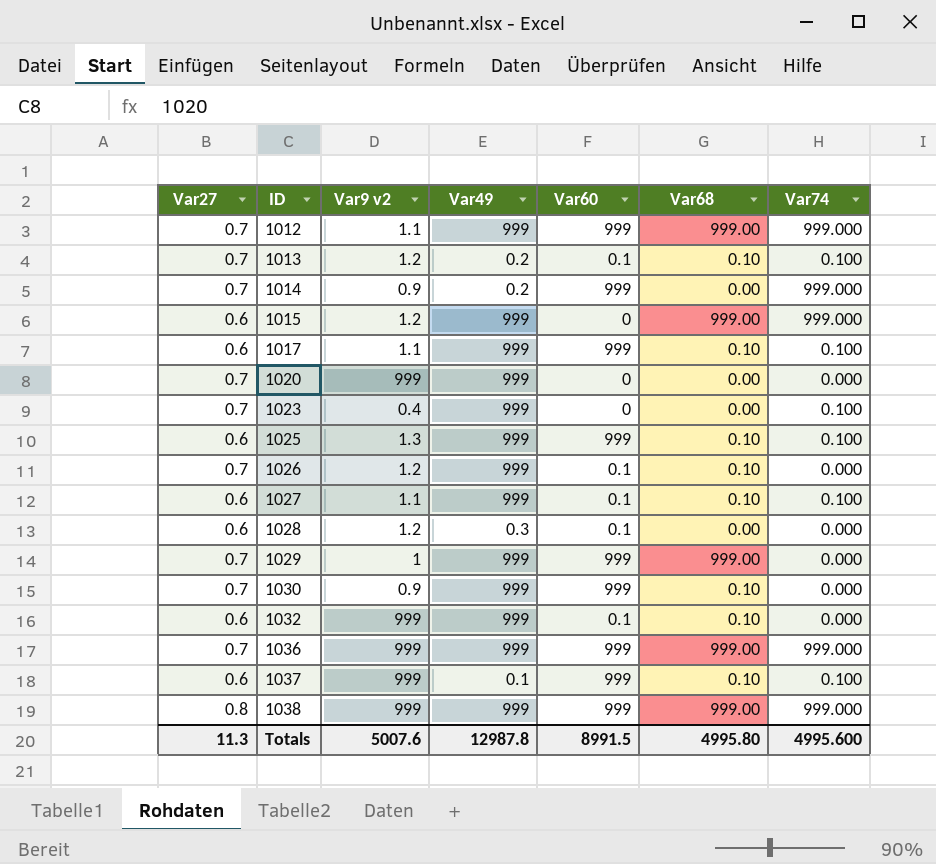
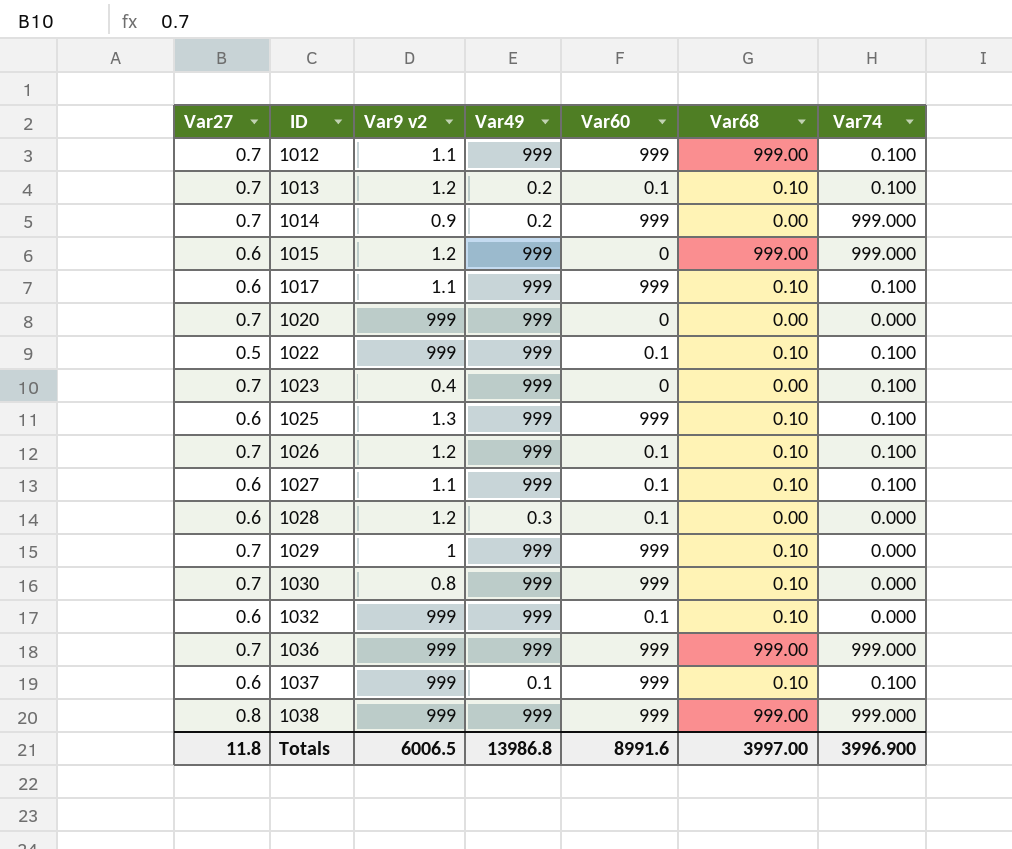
1012 | Var74: 999.000 -> 0.100
row 1022: none -> 0.5 | 999 | 999 | 0.1 | 0.10 | 0.100
1026 | Var74: 0.000 -> 0.100
1029 | Var68: 999.00 -> 0.10
1030 | Var9 v2: 0.9 -> 0.8
Totals | Var27: 11.3 -> 11.8
Totals | Var9 v2: 5007.6 -> 6006.5
Totals | Var49: 12987.8 -> 13986.8
Totals | Var60: 8991.5 -> 8991.6
Totals | Var68: 4995.80 -> 3997.00
Totals | Var74: 4995.600 -> 3996.900

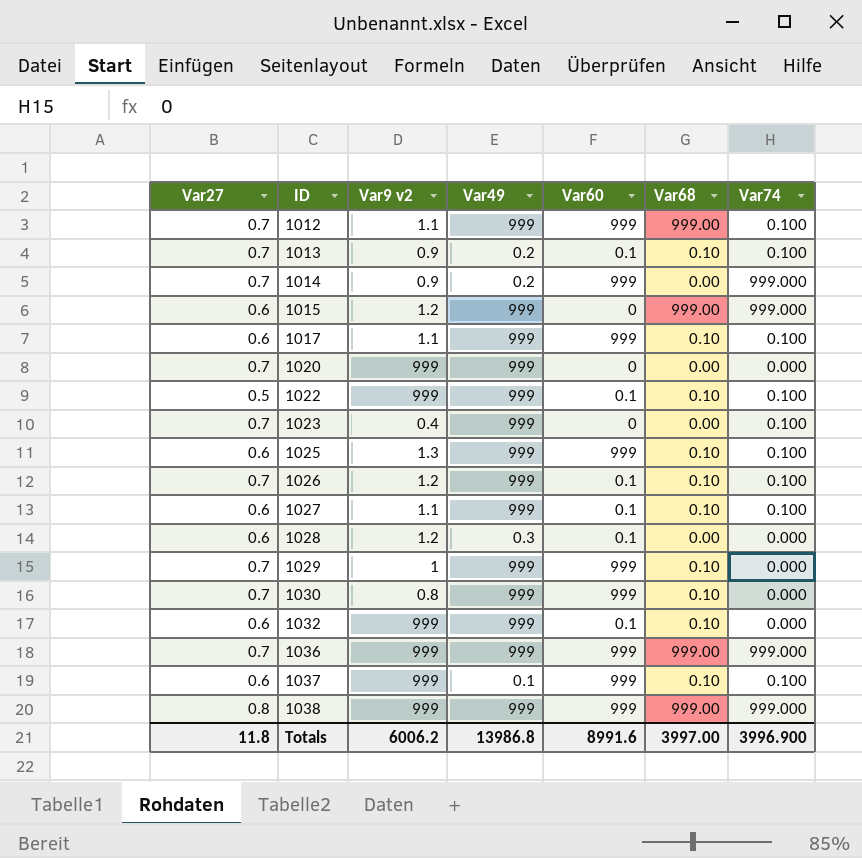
1013 | Var9 v2: 1.2 -> 0.9
Totals | Var9 v2: 6006.5 -> 6006.2

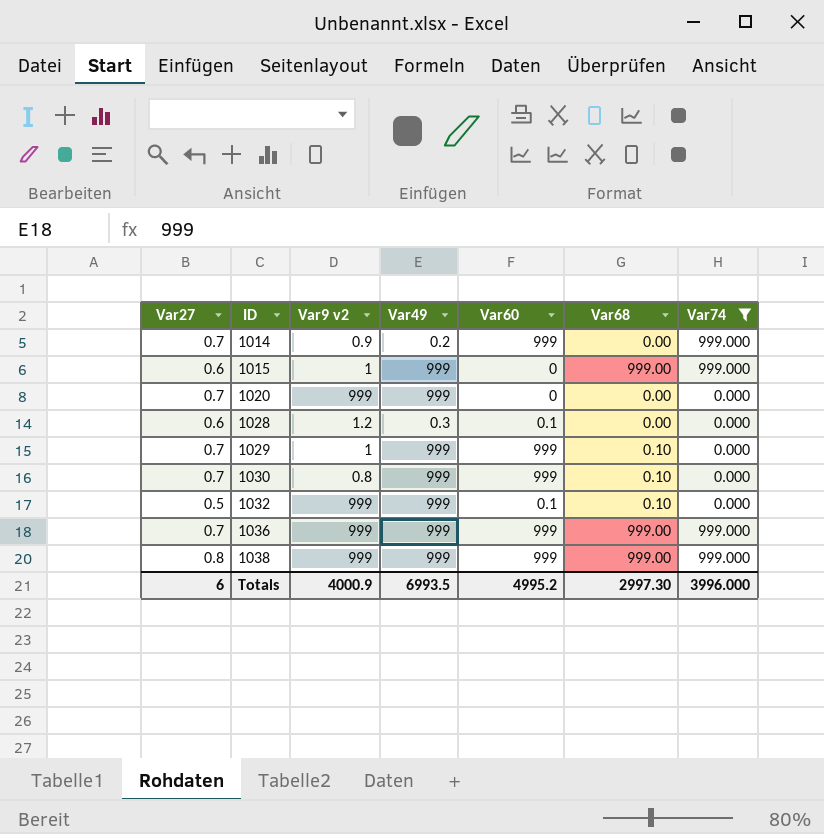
filter: none -> Var74 != 0.100
1015 | Var9 v2: 1.2 -> 1
1032 | Var27: 0.6 -> 0.5
Totals | Var27: 11.8 -> 6
Totals | Var9 v2: 6006.2 -> 4000.9
Totals | Var49: 13986.8 -> 6993.5
Totals | Var60: 8991.6 -> 4995.2
Totals | Var68: 3997.00 -> 2997.30
Totals | Var74: 3996.900 -> 3996.000

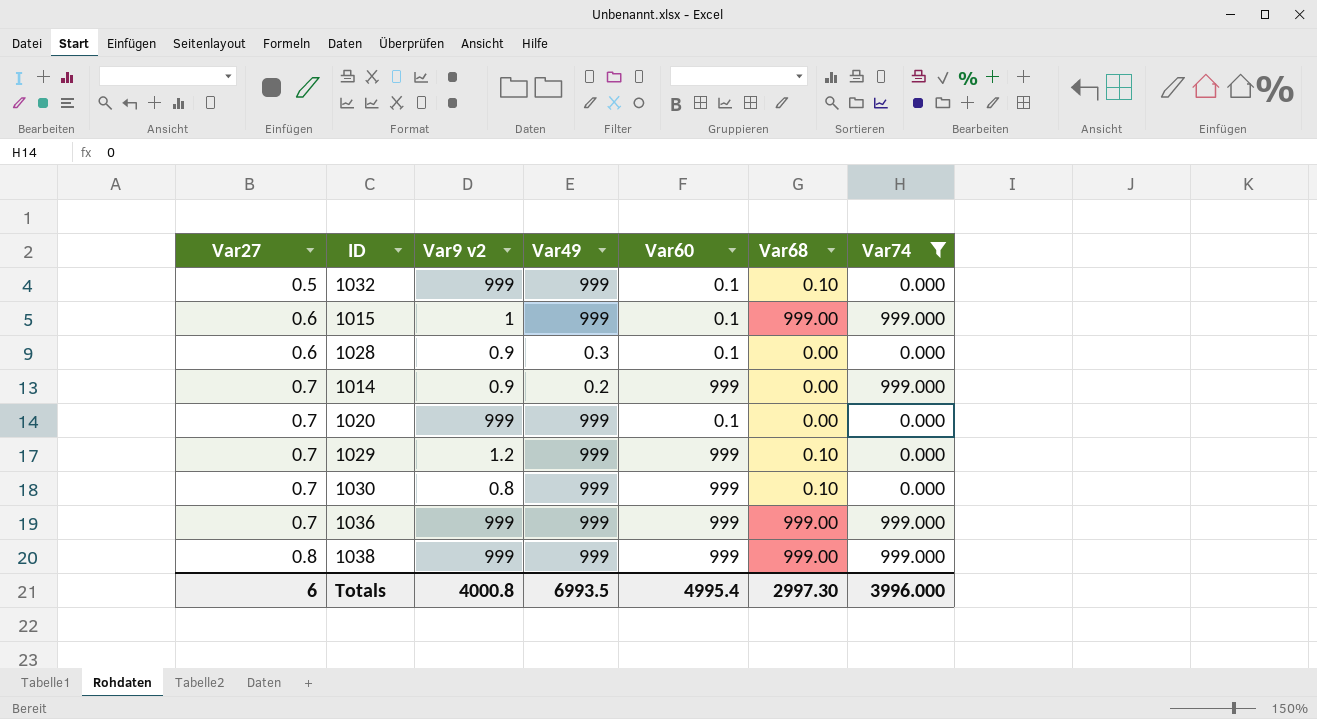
row order: ID ascending -> Var27 ascending
1015 | Var60: 0 -> 0.1
1028 | Var9 v2: 1.2 -> 0.9
1020 | Var60: 0 -> 0.1
1029 | Var9 v2: 1 -> 1.2
Totals | Var9 v2: 4000.9 -> 4000.8
Totals | Var60: 4995.2 -> 4995.4

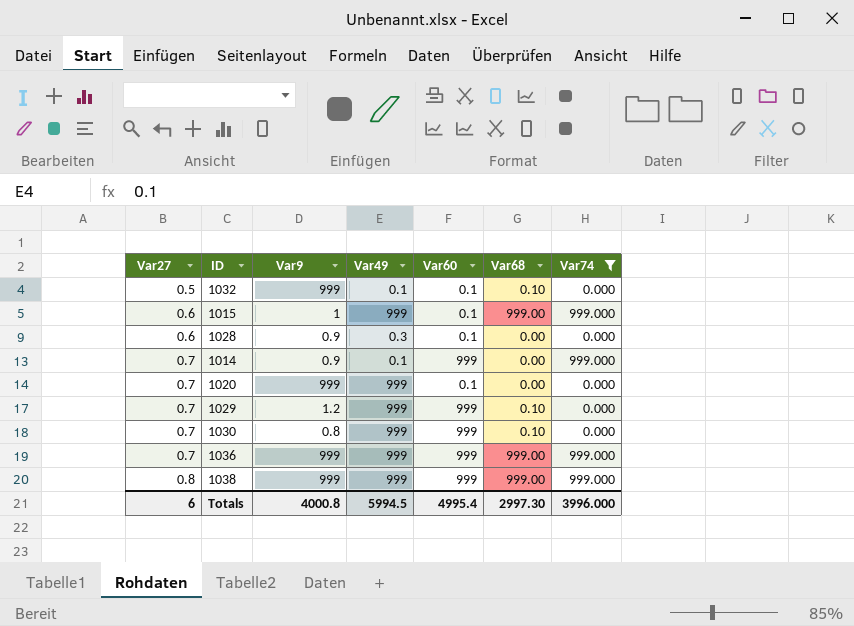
column name: Var9 v2 -> Var9
1032 | Var49: 999 -> 0.1
1014 | Var49: 0.2 -> 0.1
Totals | Var49: 6993.5 -> 5994.5

